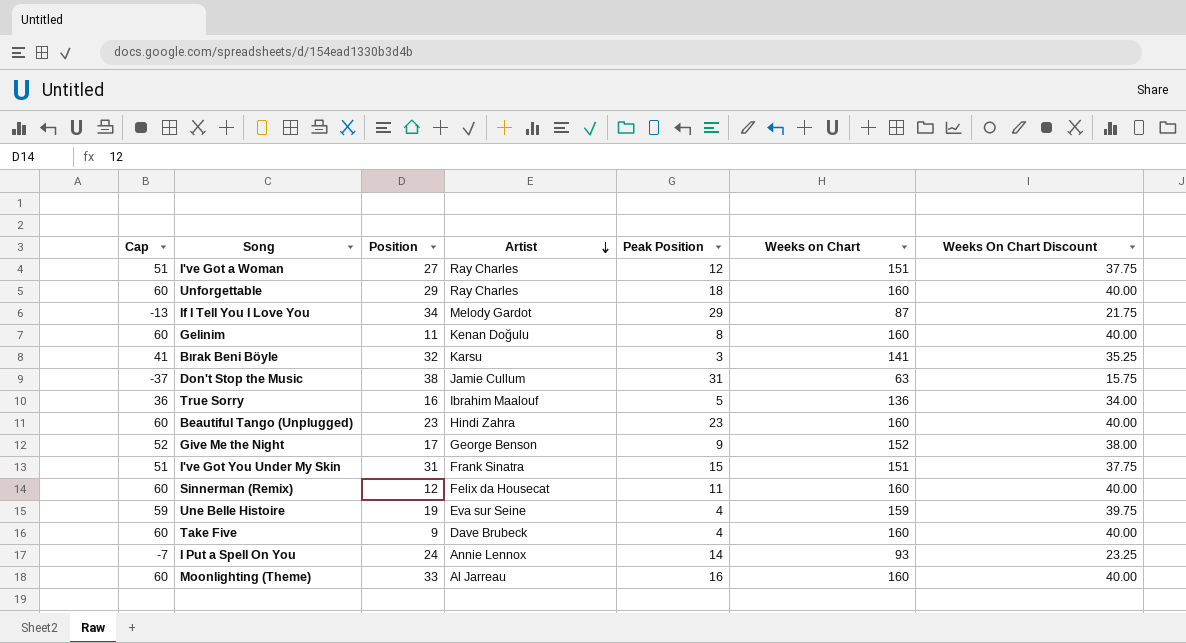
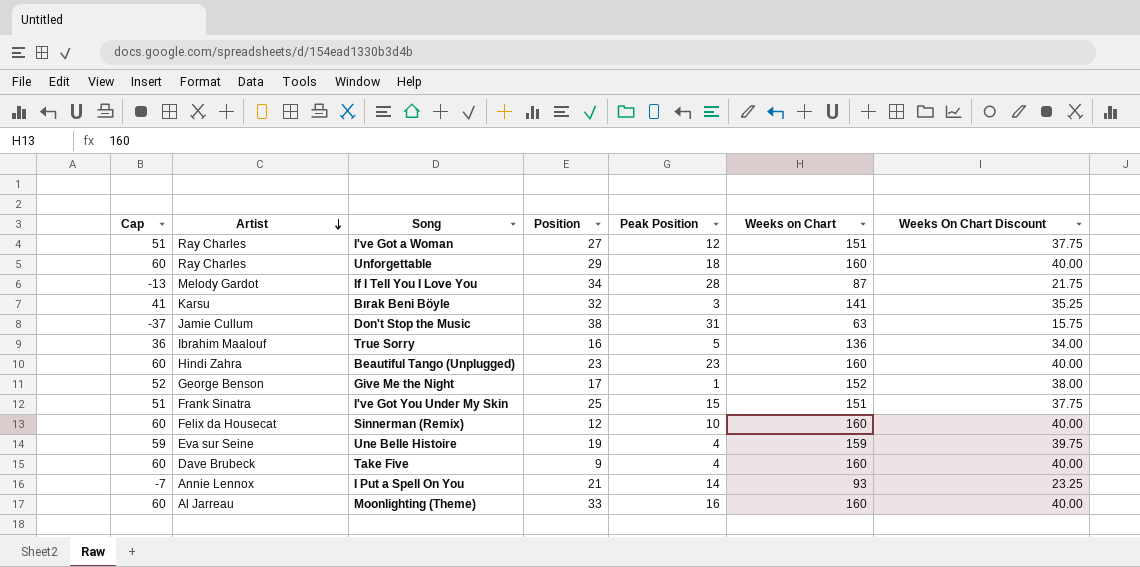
column Artist | position: 4 -> 2
row Gelinim: 60 | 11 | Kenan Doğulu | 8 | 160 | 40.00 -> none
If I Tell You I Love You | Peak Position: 29 -> 28
Give Me the Night | Peak Position: 9 -> 1
I've Got You Under My Skin | Position: 31 -> 25
Sinnerman (Remix) | Peak Position: 11 -> 10
I Put a Spell On You | Position: 24 -> 21

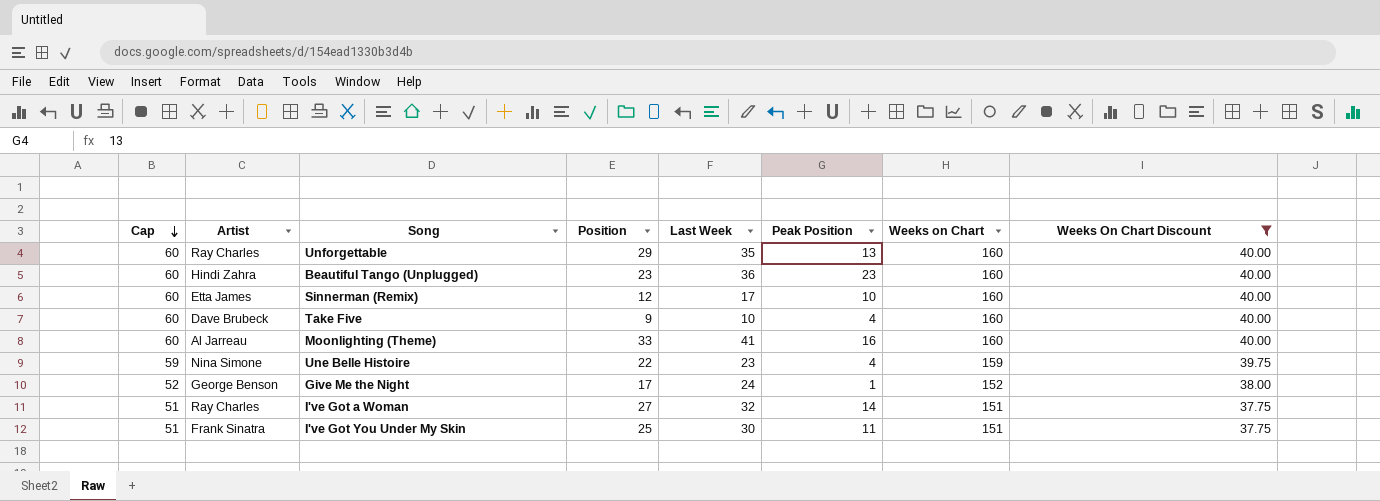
filter: none -> Weeks On Chart Discount >= 37.75
row order: Artist descending -> Cap descending
column Last Week | position: none -> 5
Unforgettable | Peak Position: 18 -> 13
Sinnerman (Remix) | Artist: Felix da Housecat -> Etta James
Une Belle Histoire | Artist: Eva sur Seine -> Nina Simone
Une Belle Histoire | Position: 19 -> 22
I've Got a Woman | Peak Position: 12 -> 14
I've Got You Under My Skin | Peak Position: 15 -> 11

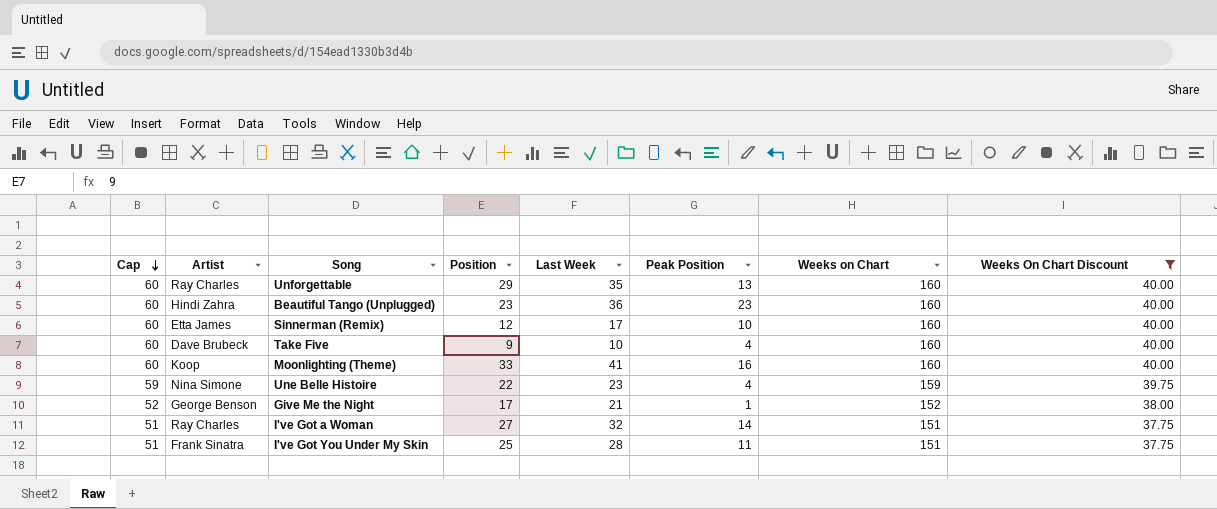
Moonlighting (Theme) | Artist: Al Jarreau -> Koop
Give Me the Night | Last Week: 24 -> 21
I've Got You Under My Skin | Last Week: 30 -> 28

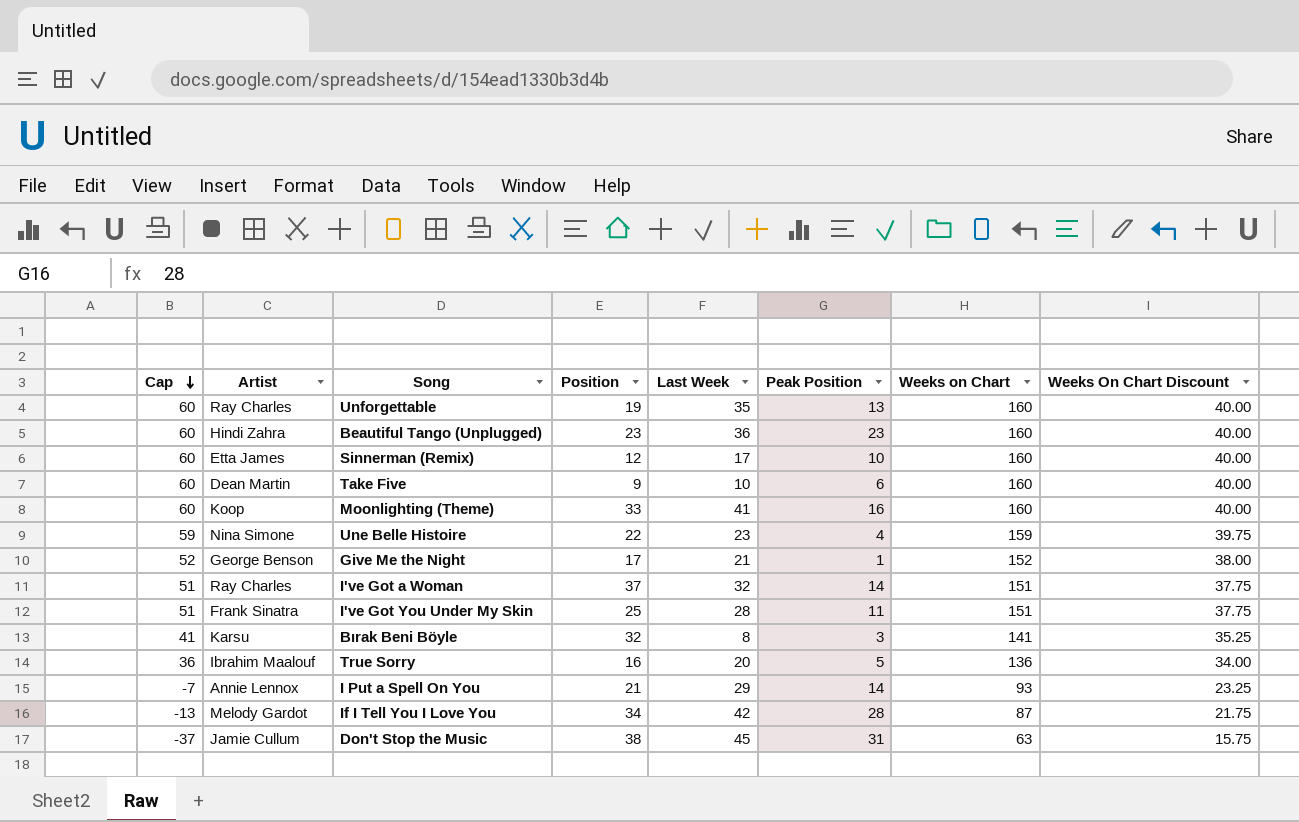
filter: Weeks On Chart Discount >= 37.75 -> none
Unforgettable | Position: 29 -> 19
Take Five | Artist: Dave Brubeck -> Dean Martin
Take Five | Peak Position: 4 -> 6
I've Got a Woman | Position: 27 -> 37

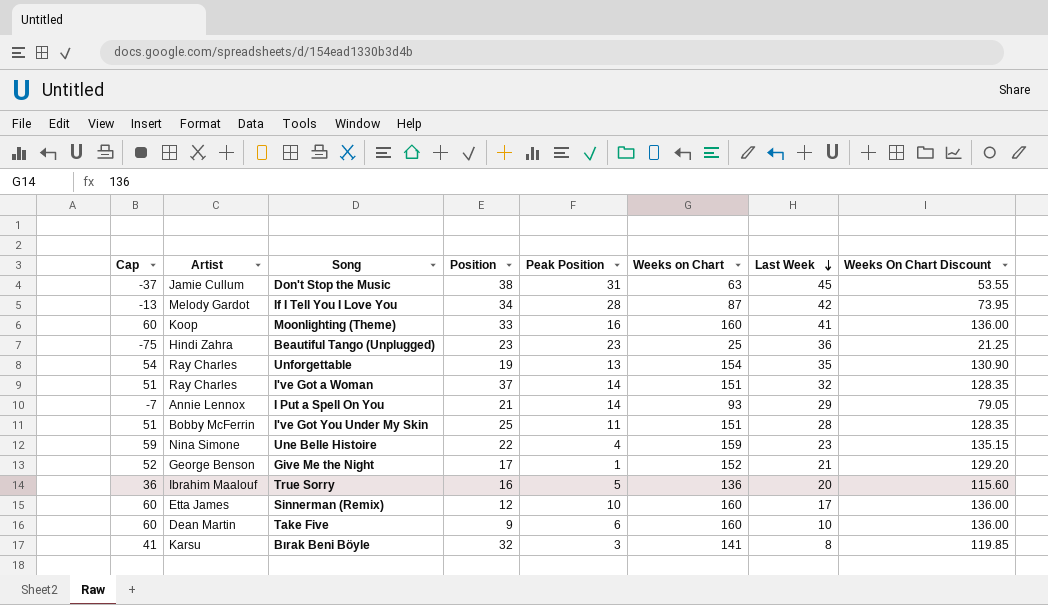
row order: Cap descending -> Last Week descending
column Last Week | position: 5 -> 7
column Weeks On Chart Discount | formula: [Weeks on Chart] * 0.25 -> [Weeks on Chart] * 0.85
Beautiful Tango (Unplugged) | Cap: 60 -> -75
Beautiful Tango (Unplugged) | Weeks on Chart: 160 -> 25
Unforgettable | Cap: 60 -> 54
Unforgettable | Weeks on Chart: 160 -> 154
I've Got You Under My Skin | Artist: Frank Sinatra -> Bobby McFerrin

